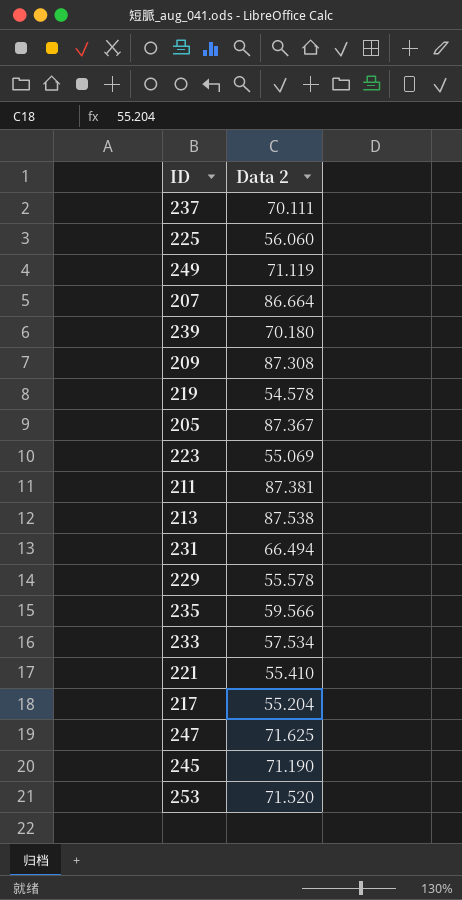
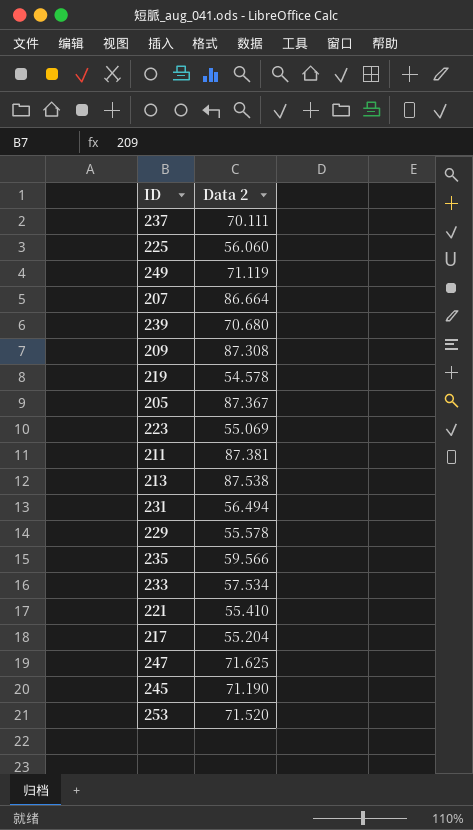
239 | Data 2: 70.180 -> 70.680
231 | Data 2: 66.494 -> 56.494

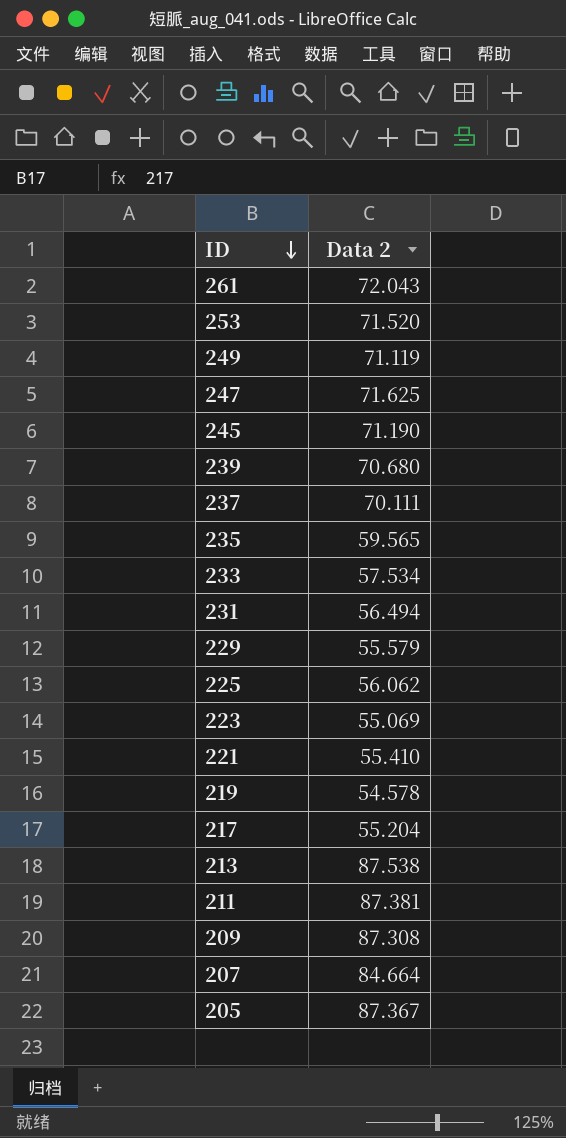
row order: none -> ID descending
row 261: none -> 72.043
235 | Data 2: 59.566 -> 59.565
229 | Data 2: 55.578 -> 55.579
225 | Data 2: 56.060 -> 56.062
207 | Data 2: 86.664 -> 84.664

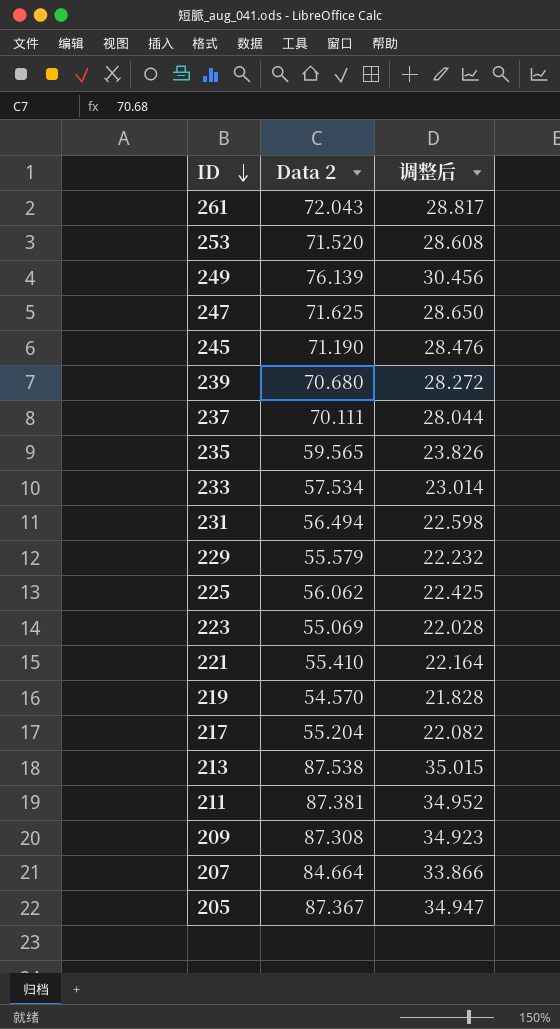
column 调整后 | formula: none -> [Data 2] * 0.4
249 | Data 2: 71.119 -> 76.139
219 | Data 2: 54.578 -> 54.570

